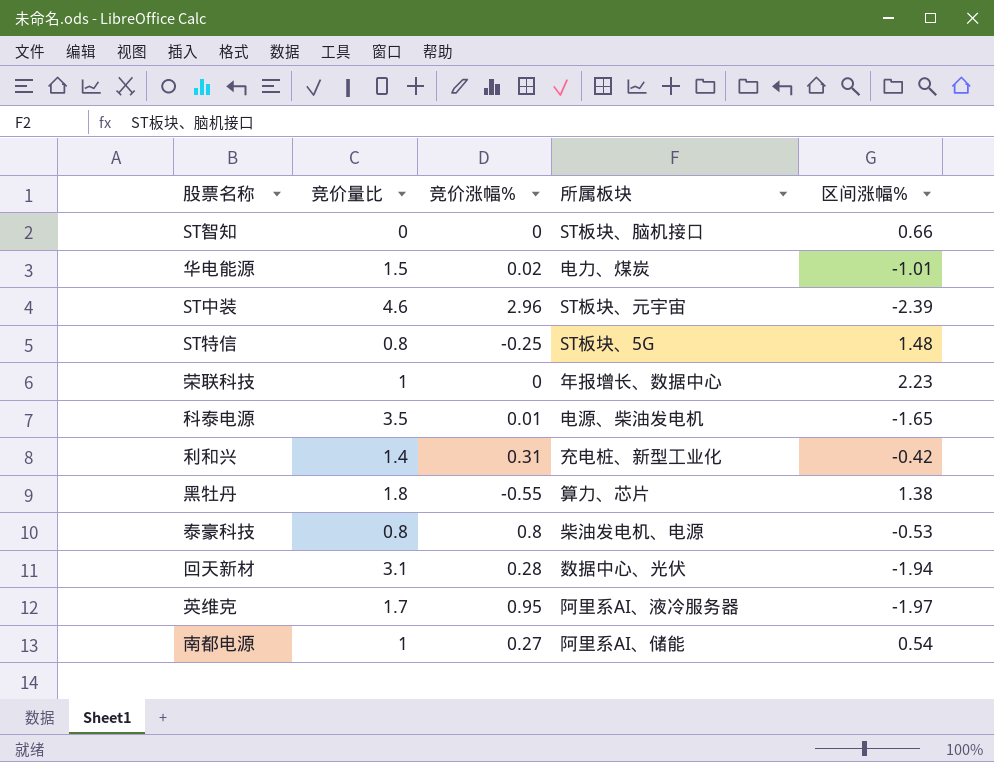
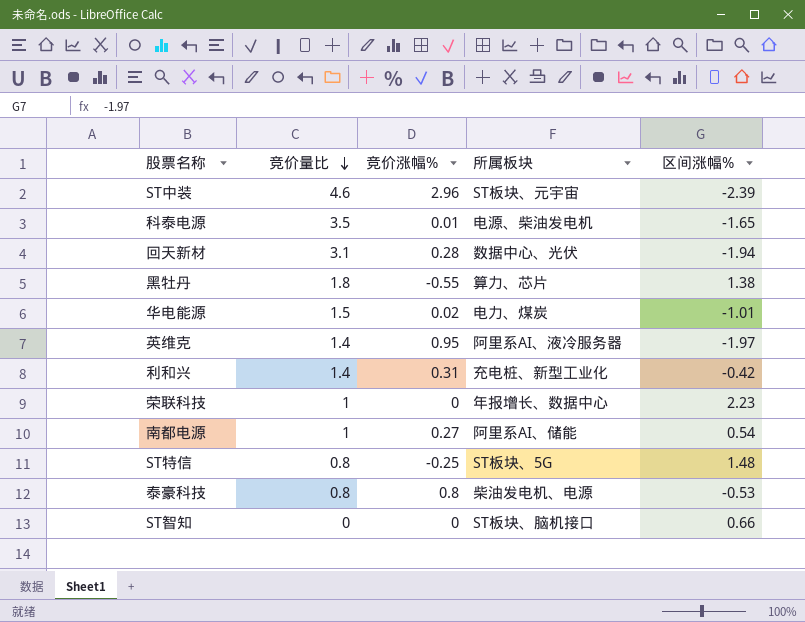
row order: none -> 竞价量比 descending
英维克 | 竞价量比: 1.7 -> 1.4

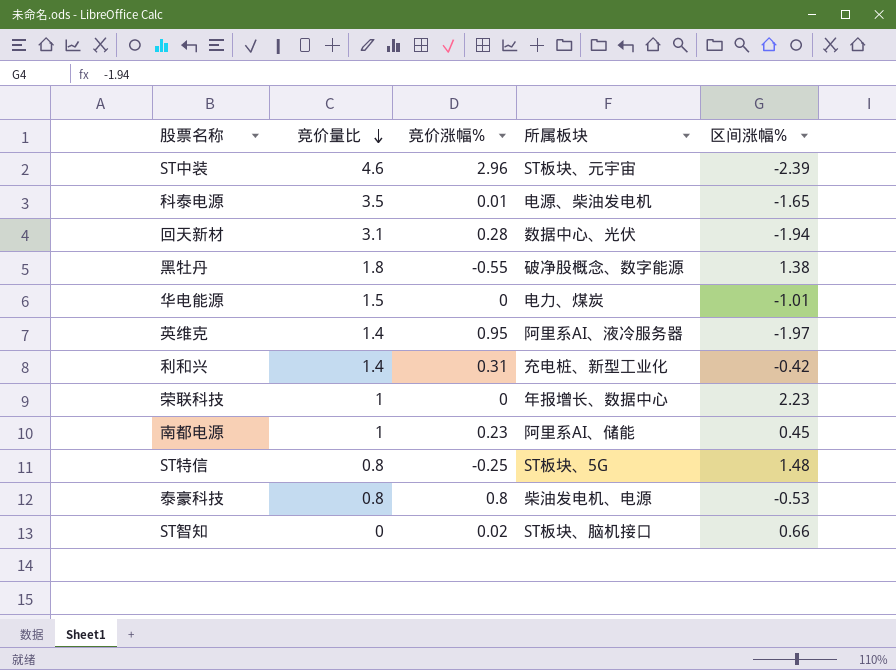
黑牡丹 | 所属板块: 算力、芯片 -> 破净股概念、数字能源
华电能源 | 竞价涨幅%: 0.02 -> 0
南都电源 | 竞价涨幅%: 0.27 -> 0.23
南都电源 | 区间涨幅%: 0.54 -> 0.45
ST智知 | 竞价涨幅%: 0 -> 0.02

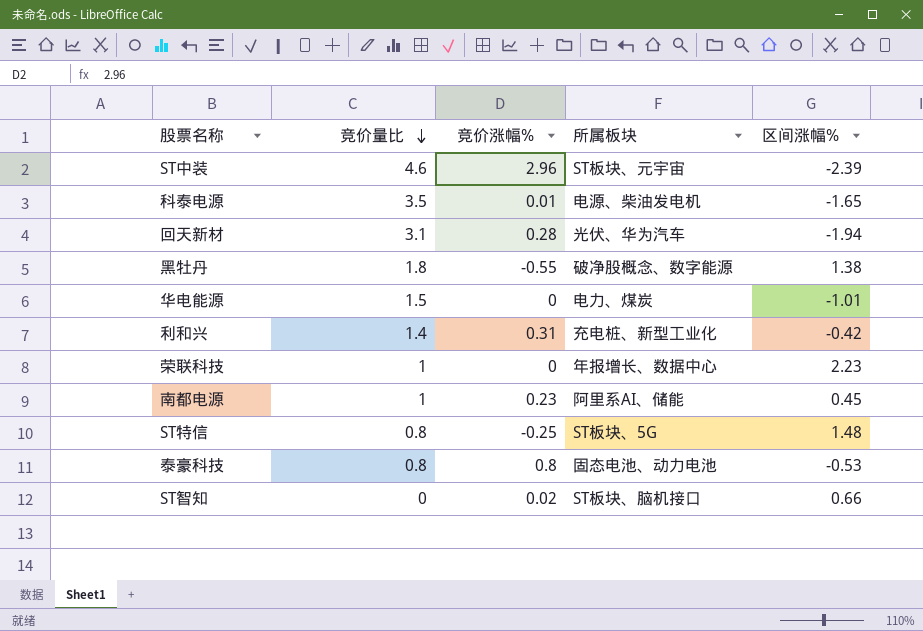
row 英维克: 1.4 | 0.95 | 阿里系AI、液冷服务器 | -1.97 -> none
回天新材 | 所属板块: 数据中心、光伏 -> 光伏、华为汽车
泰豪科技 | 所属板块: 柴油发电机、电源 -> 固态电池、动力电池

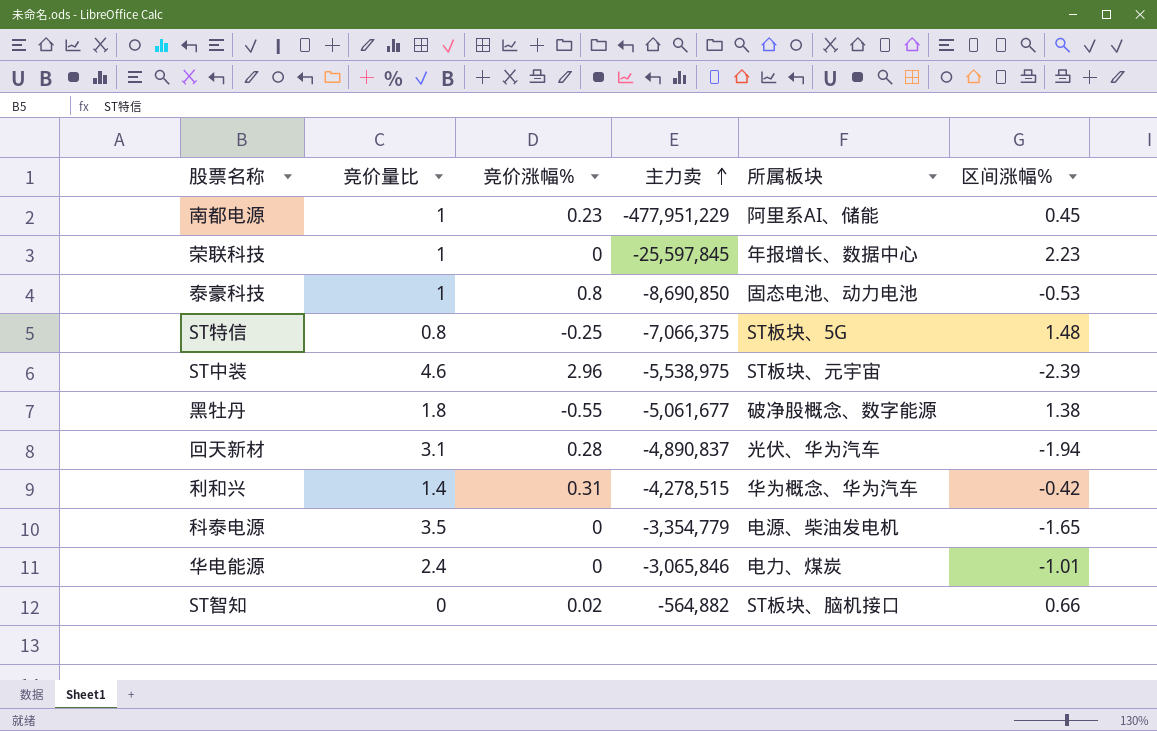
row order: 竞价量比 descending -> 主力卖 ascending
column 主力卖 | position: none -> 4
泰豪科技 | 竞价量比: 0.8 -> 1
利和兴 | 所属板块: 充电桩、新型工业化 -> 华为概念、华为汽车
科泰电源 | 竞价涨幅%: 0.01 -> 0
华电能源 | 竞价量比: 1.5 -> 2.4

